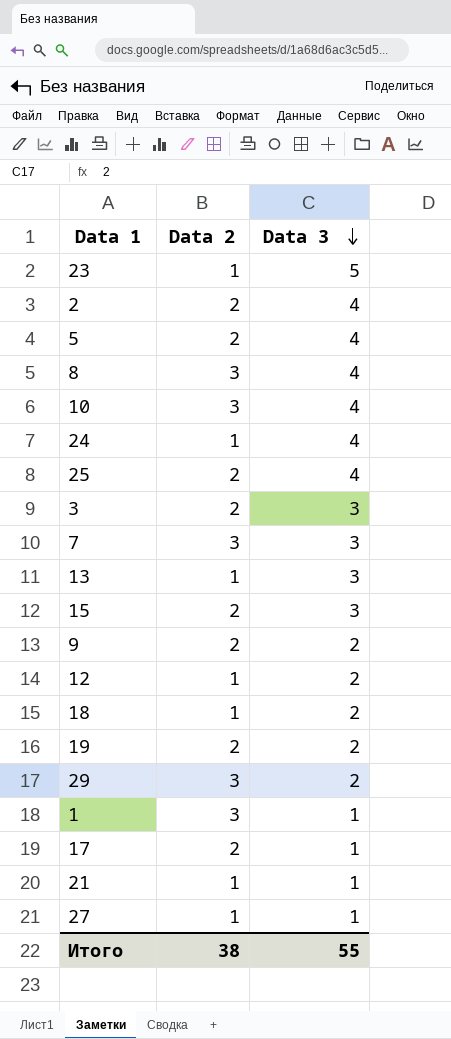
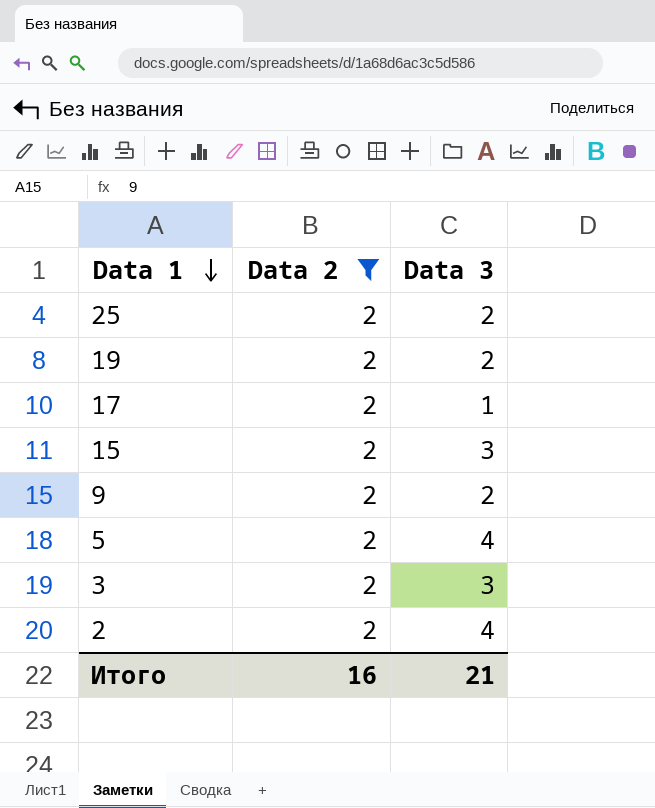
filter: none -> Data 2 = 2
row order: Data 3 descending -> Data 1 descending
25 | Data 3: 4 -> 2
Итого | Data 2: 38 -> 16
Итого | Data 3: 55 -> 21

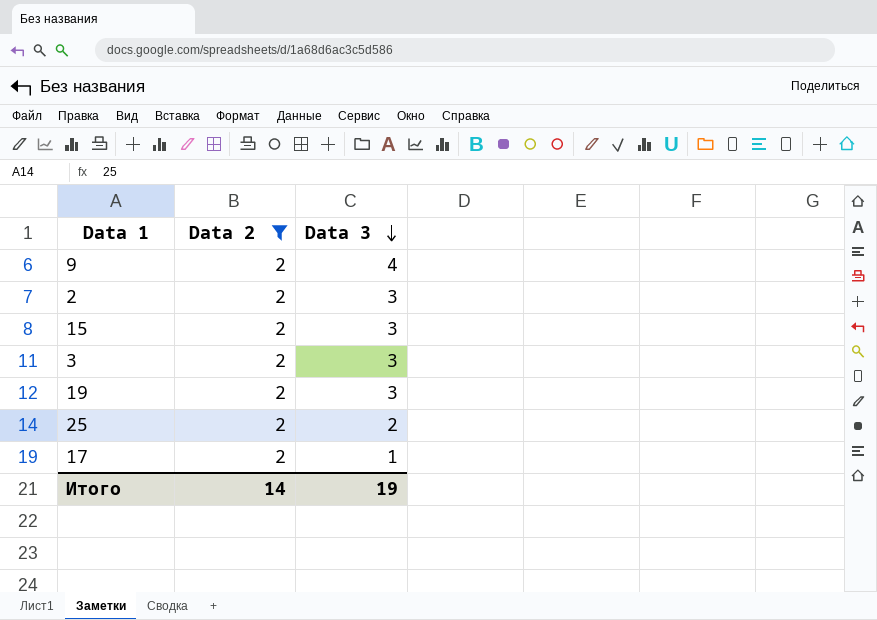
row order: Data 1 descending -> Data 3 descending
row 5: 2 | 4 -> none
9 | Data 3: 2 -> 4
2 | Data 3: 4 -> 3
19 | Data 3: 2 -> 3
Итого | Data 2: 16 -> 14
Итого | Data 3: 21 -> 19

